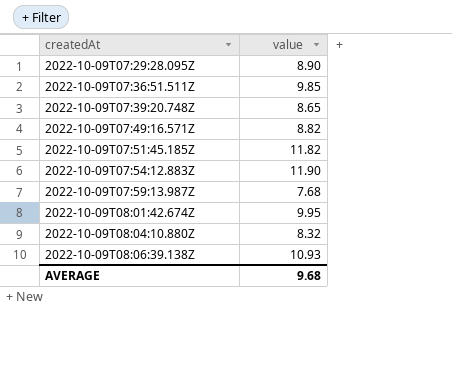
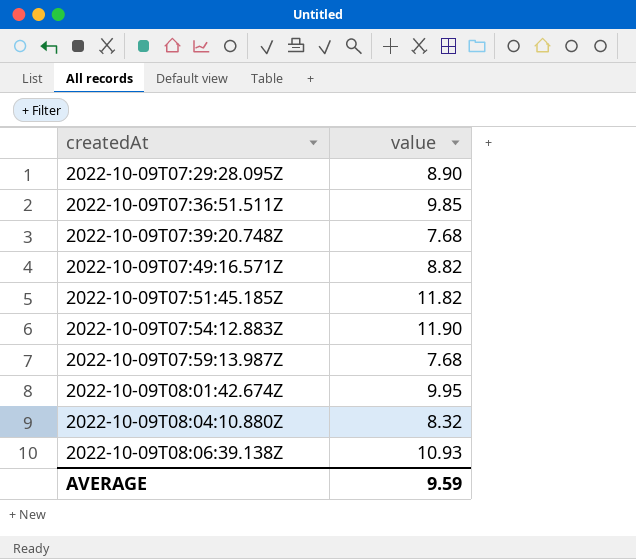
2022-10-09T07:39:20.748Z | value: 8.65 -> 7.68
AVERAGE | value: 9.68 -> 9.59

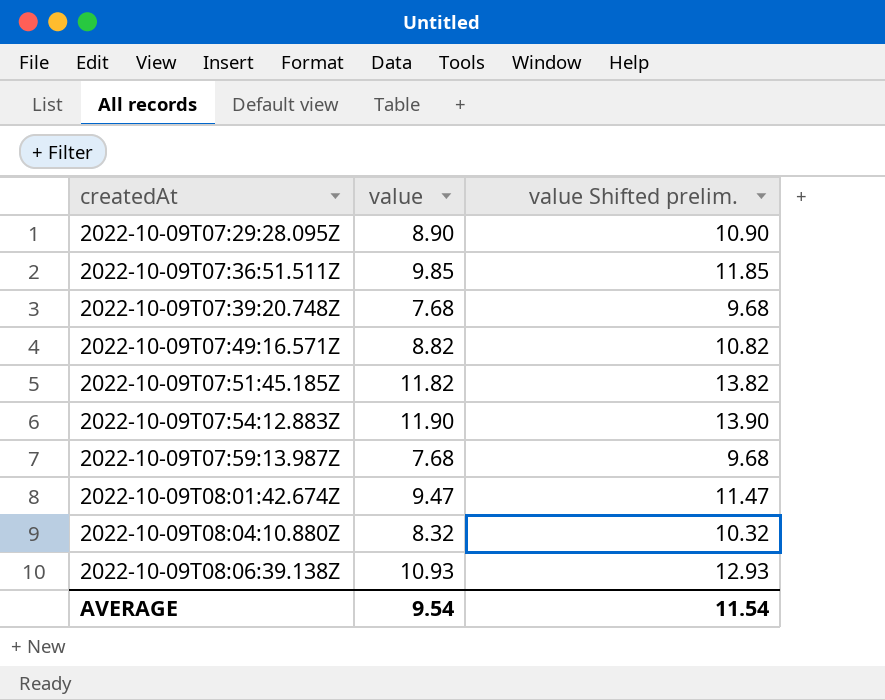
column value Shifted prelim. | formula: none -> [value] + 2
2022-10-09T08:01:42.674Z | value: 9.95 -> 9.47
AVERAGE | value: 9.59 -> 9.54

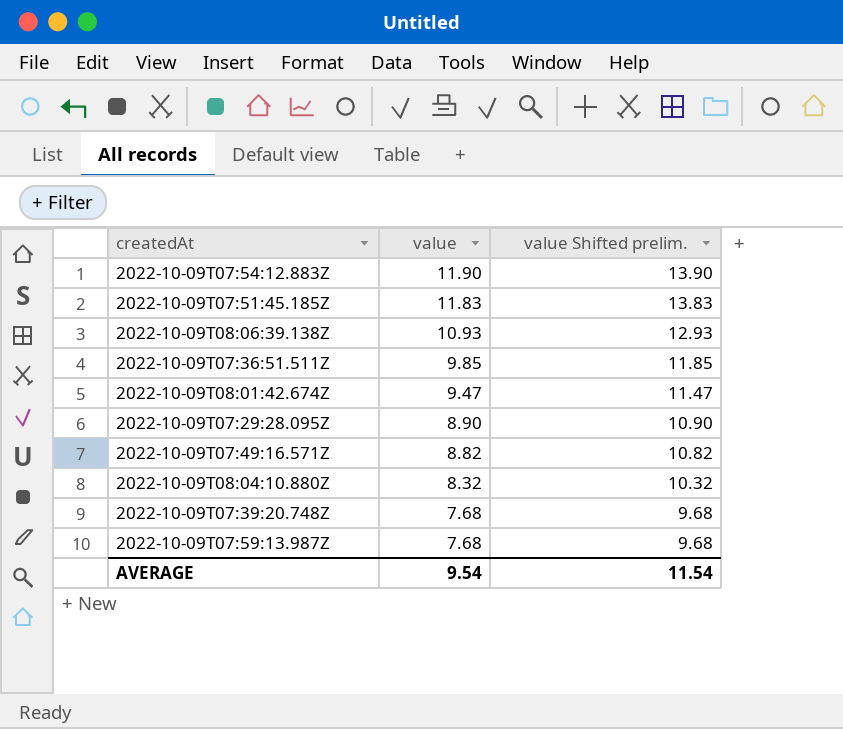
row order: createdAt ascending -> value descending
2022-10-09T07:51:45.185Z | value: 11.82 -> 11.83
2022-10-09T07:51:45.185Z | value Shifted prelim.: 13.82 -> 13.83

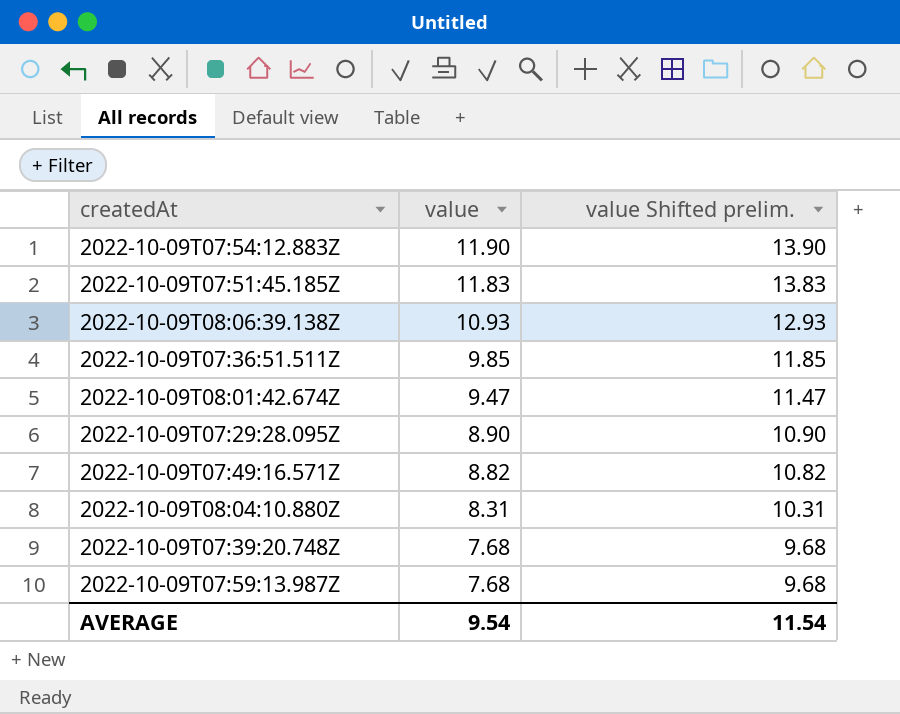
2022-10-09T08:04:10.880Z | value: 8.32 -> 8.31
2022-10-09T08:04:10.880Z | value Shifted prelim.: 10.32 -> 10.31

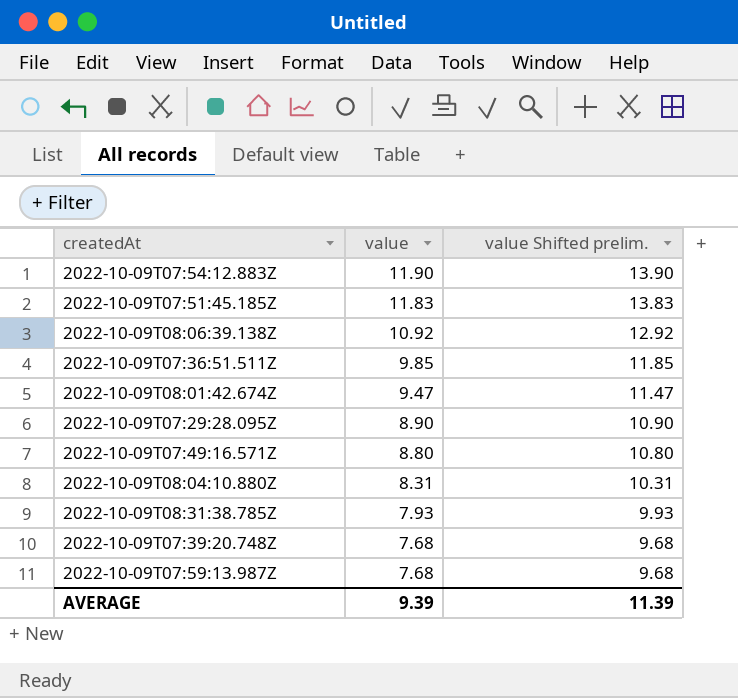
2022-10-09T08:06:39.138Z | value: 10.93 -> 10.92
2022-10-09T08:06:39.138Z | value Shifted prelim.: 12.93 -> 12.92
2022-10-09T07:49:16.571Z | value: 8.82 -> 8.80
2022-10-09T07:49:16.571Z | value Shifted prelim.: 10.82 -> 10.80
row 2022-10-09T08:31:38.785Z: none -> 7.93 | 9.93
AVERAGE | value: 9.54 -> 9.39
AVERAGE | value Shifted prelim.: 11.54 -> 11.39

